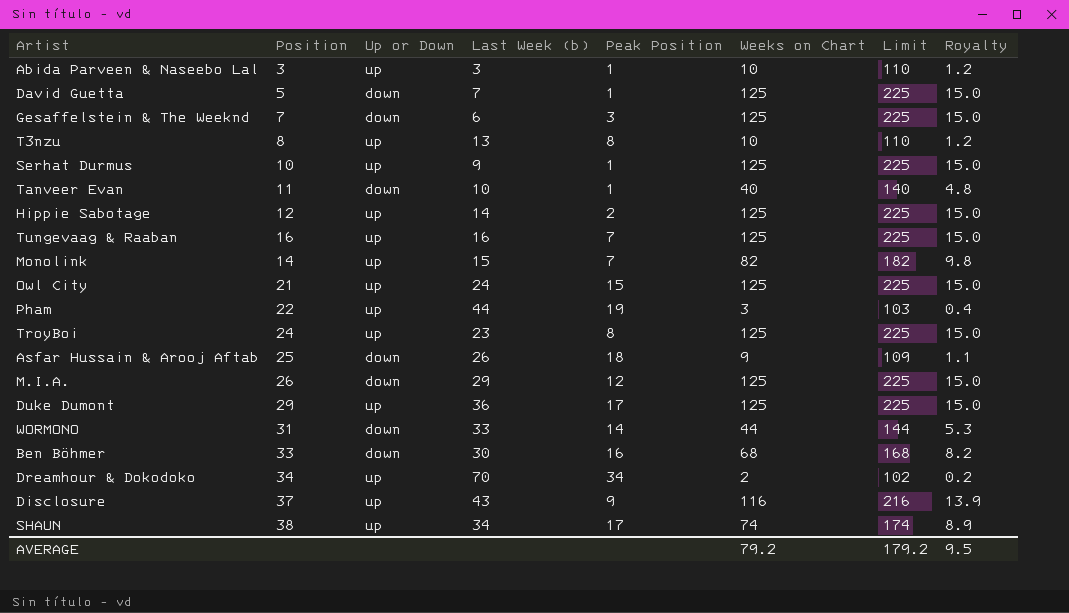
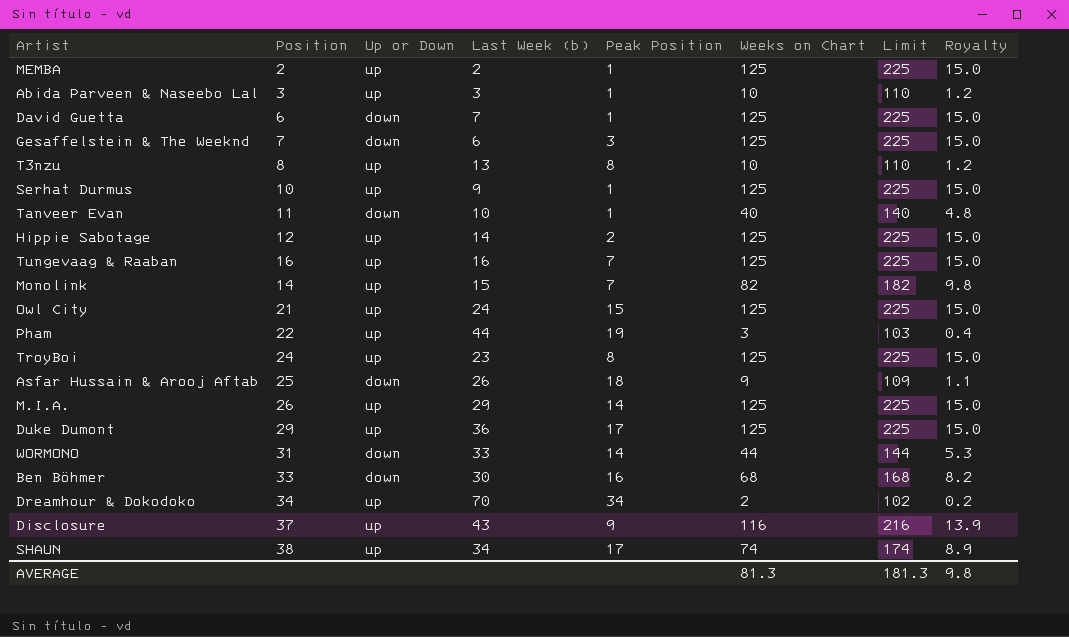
row MEMBA: none -> 2 | up | 2 | 1 | 125 | 225 | 15.0
David Guetta | Position: 5 -> 6
M.I.A. | Up or Down: down -> up
M.I.A. | Peak Position: 12 -> 14
AVERAGE | Weeks on Chart: 79.2 -> 81.3
AVERAGE | Limit: 179.2 -> 181.3
AVERAGE | Royalty: 9.5 -> 9.8

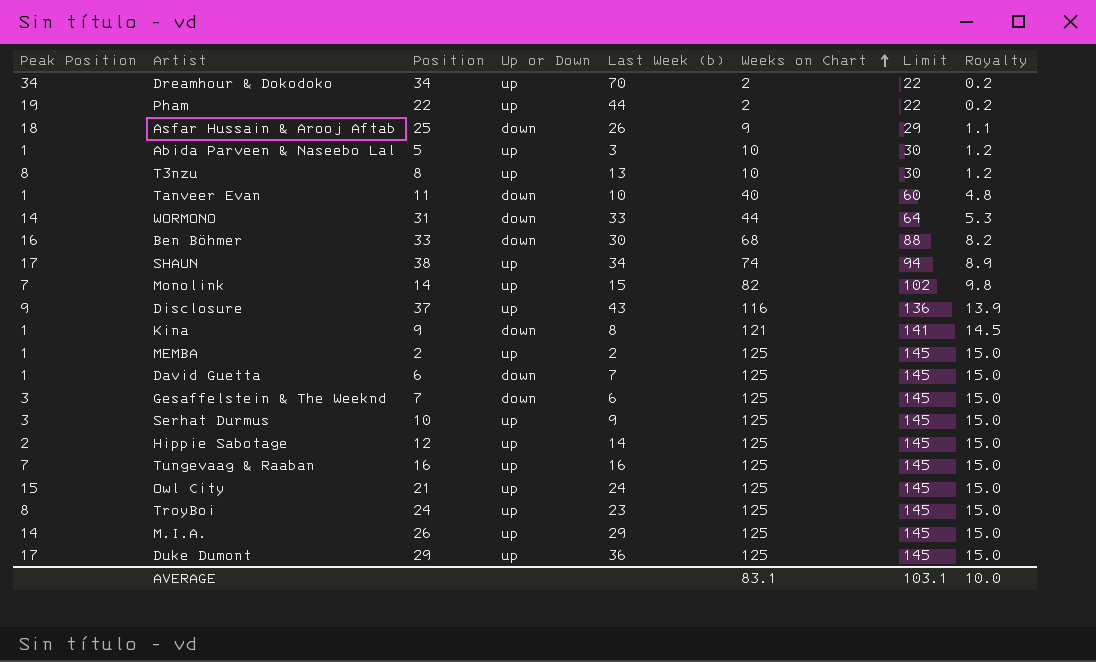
row order: none -> Weeks on Chart ascending
column Peak Position | position: 5 -> 1
column Limit | formula: [Weeks on Chart] + 100 -> [Weeks on Chart] + 20
Pham | Weeks on Chart: 3 -> 2
Pham | Royalty: 0.4 -> 0.2
Abida Parveen & Naseebo Lal | Position: 3 -> 5
row Kina: none -> 1 | 9 | down | 8 | 121 | 141 | 14.5
Serhat Durmus | Peak Position: 1 -> 3
AVERAGE | Weeks on Chart: 81.3 -> 83.1
AVERAGE | Limit: 181.3 -> 103.1
AVERAGE | Royalty: 9.8 -> 10.0

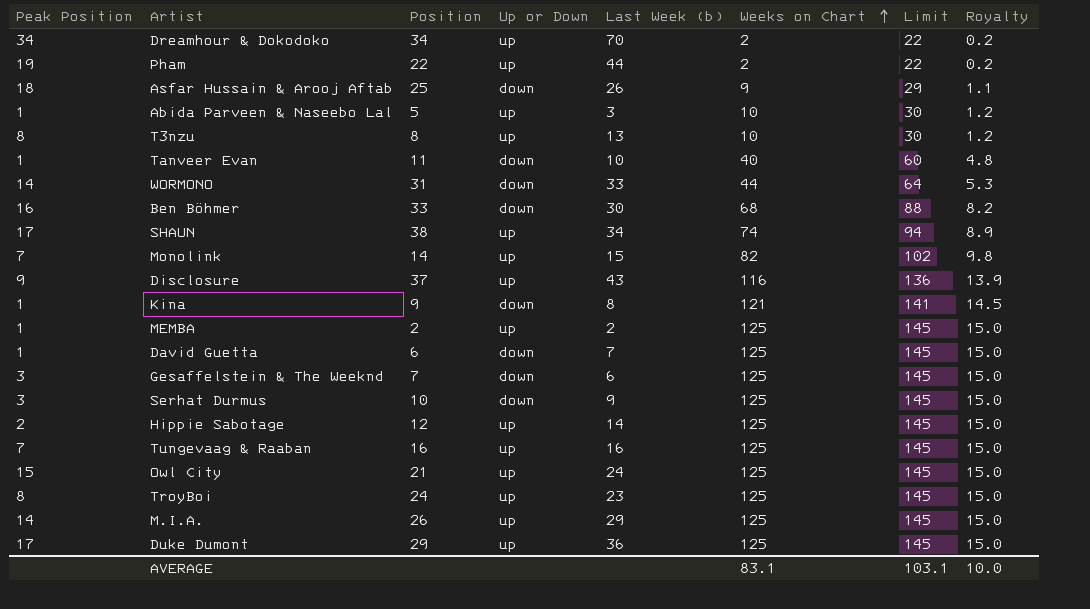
Serhat Durmus | Up or Down: up -> down

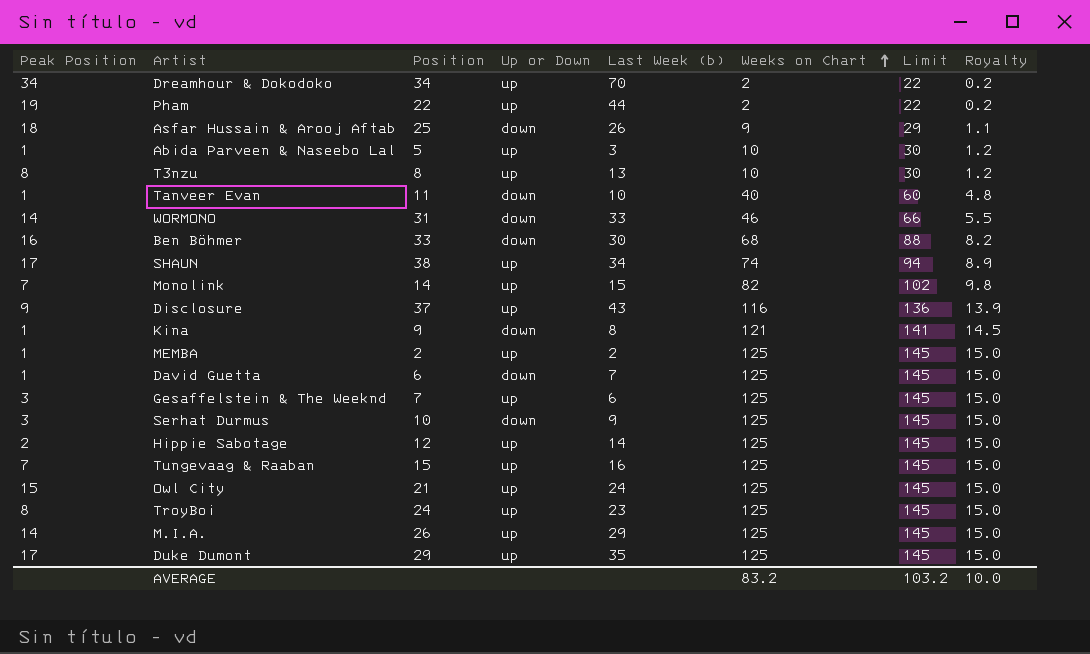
WORMONO | Weeks on Chart: 44 -> 46
WORMONO | Limit: 64 -> 66
WORMONO | Royalty: 5.3 -> 5.5
Gesaffelstein & The Weeknd | Up or Down: down -> up
Tungevaag & Raaban | Position: 16 -> 15
Duke Dumont | Last Week (b): 36 -> 35
AVERAGE | Weeks on Chart: 83.1 -> 83.2
AVERAGE | Limit: 103.1 -> 103.2

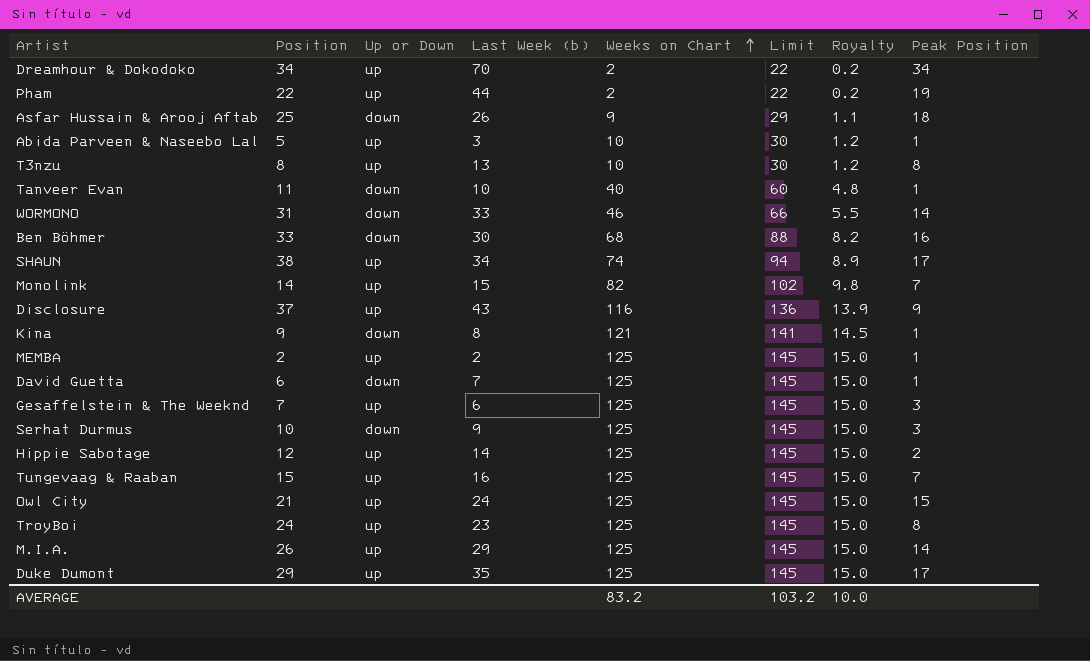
column Peak Position | position: 1 -> 8

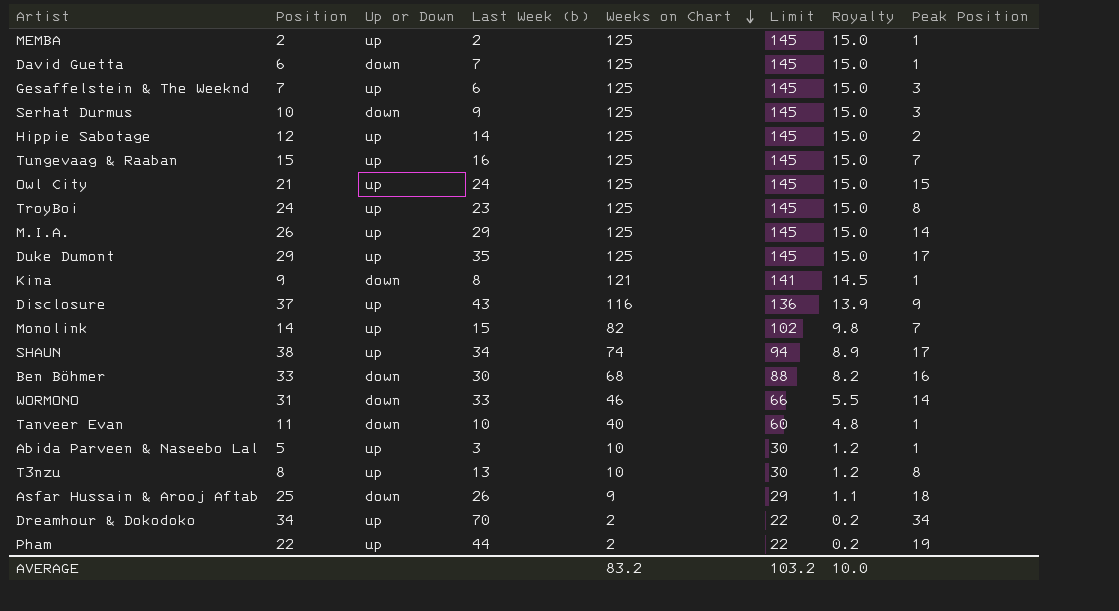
row order: Weeks on Chart ascending -> Weeks on Chart descending

